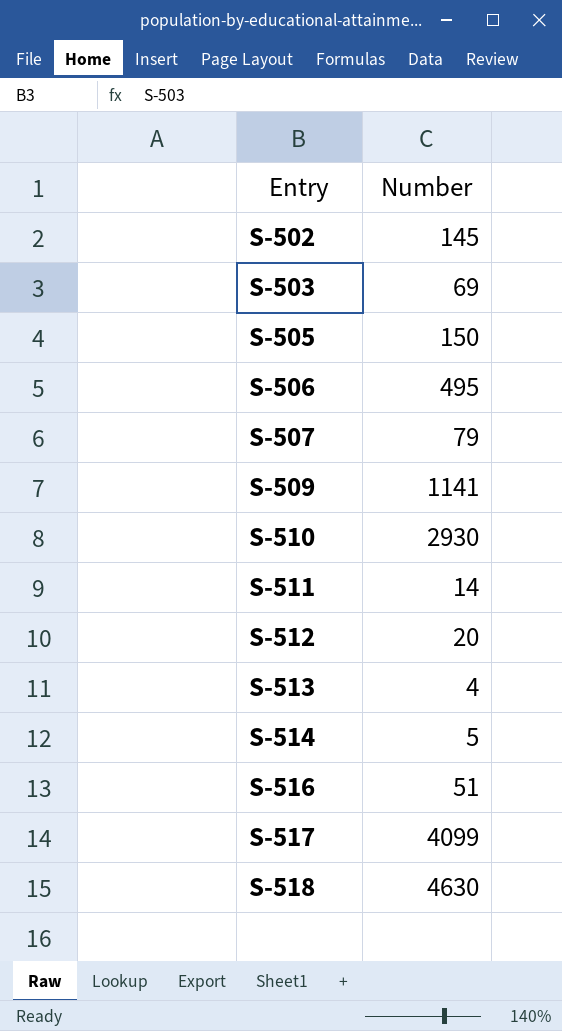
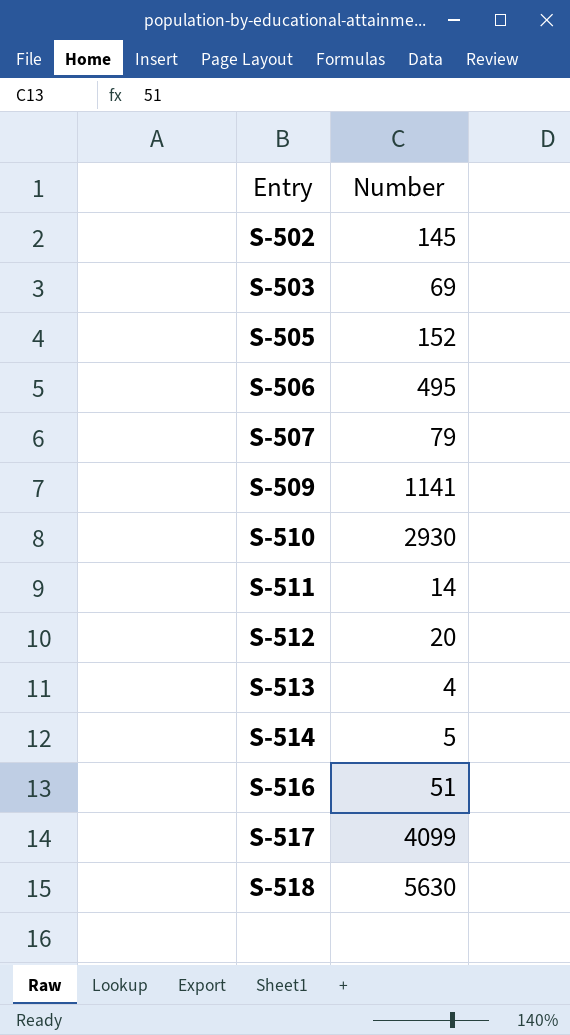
S-505 | Number: 150 -> 152
S-518 | Number: 4630 -> 5630

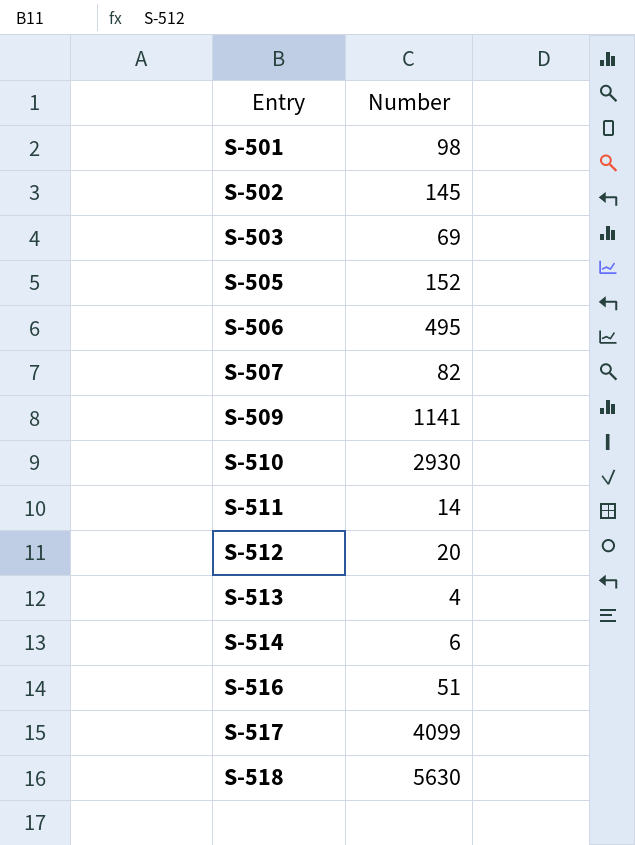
row S-501: none -> 98
S-507 | Number: 79 -> 82
S-514 | Number: 5 -> 6

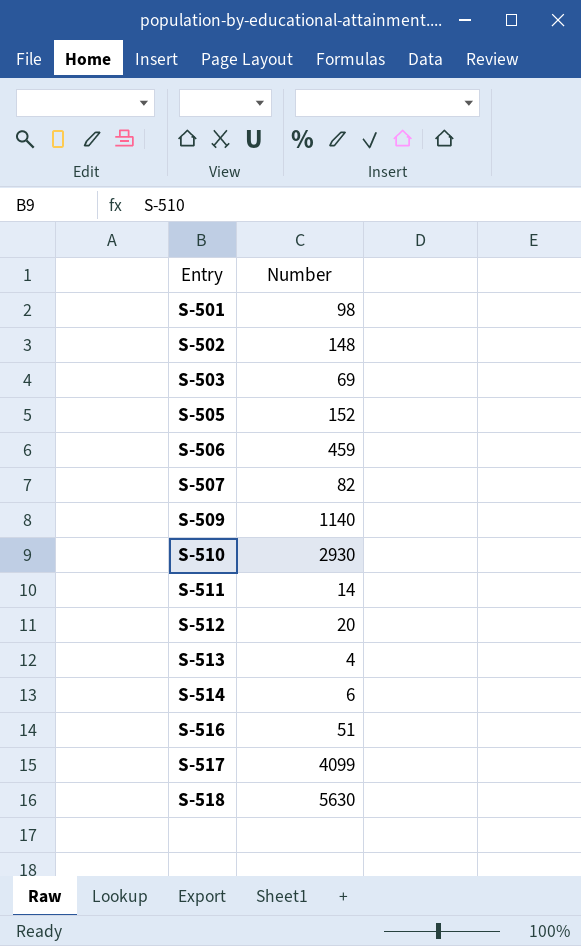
S-502 | Number: 145 -> 148
S-506 | Number: 495 -> 459
S-509 | Number: 1141 -> 1140

